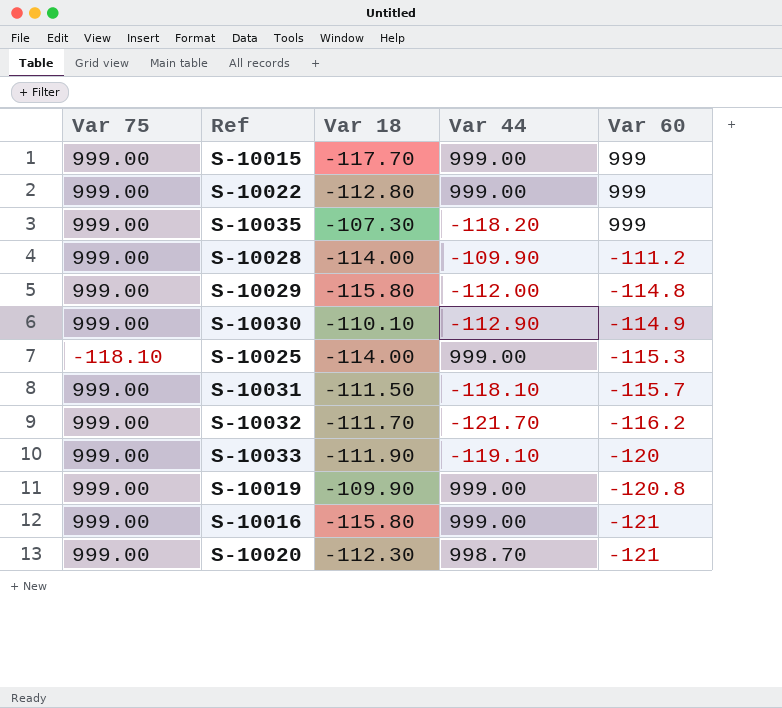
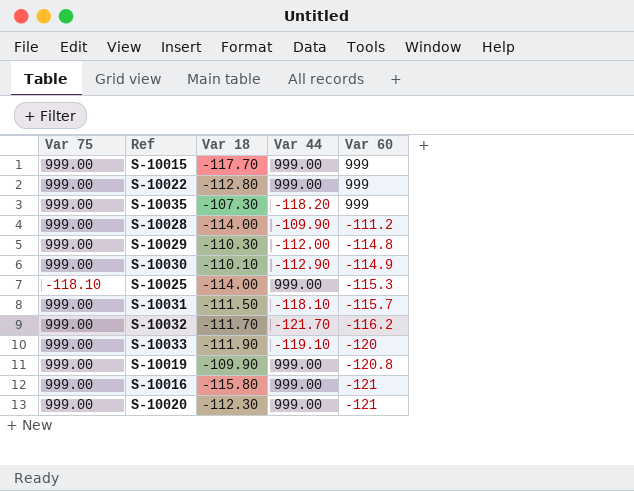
S-10029 | Var 18: -115.80 -> -110.30
S-10020 | Var 44: 998.70 -> 999.00

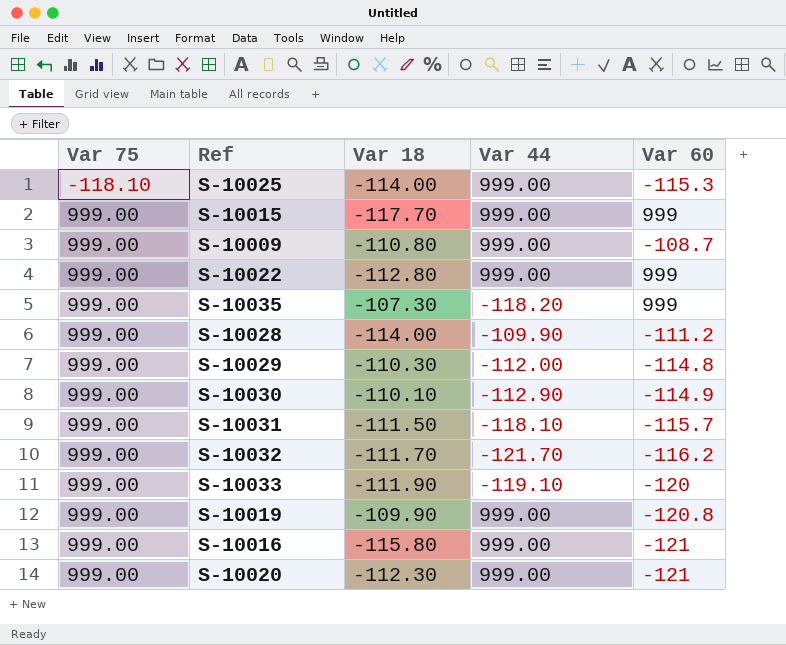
row order: Var 60 descending -> Var 75 ascending
row S-10009: none -> 999.00 | -110.80 | 999.00 | -108.7

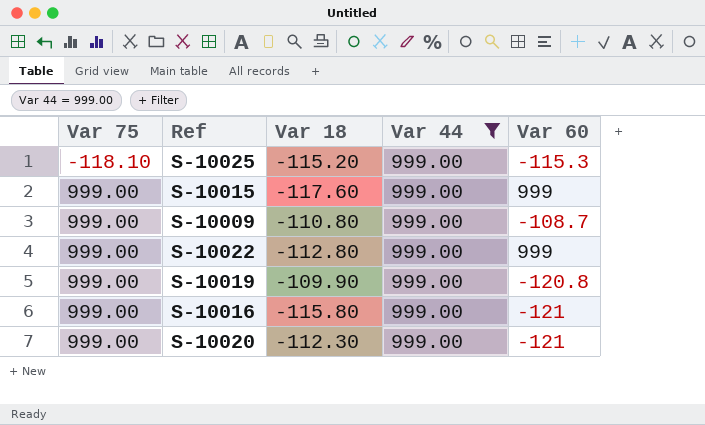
filter: none -> Var 44 = 999.00
S-10025 | Var 18: -114.00 -> -115.20
S-10015 | Var 18: -117.70 -> -117.60

